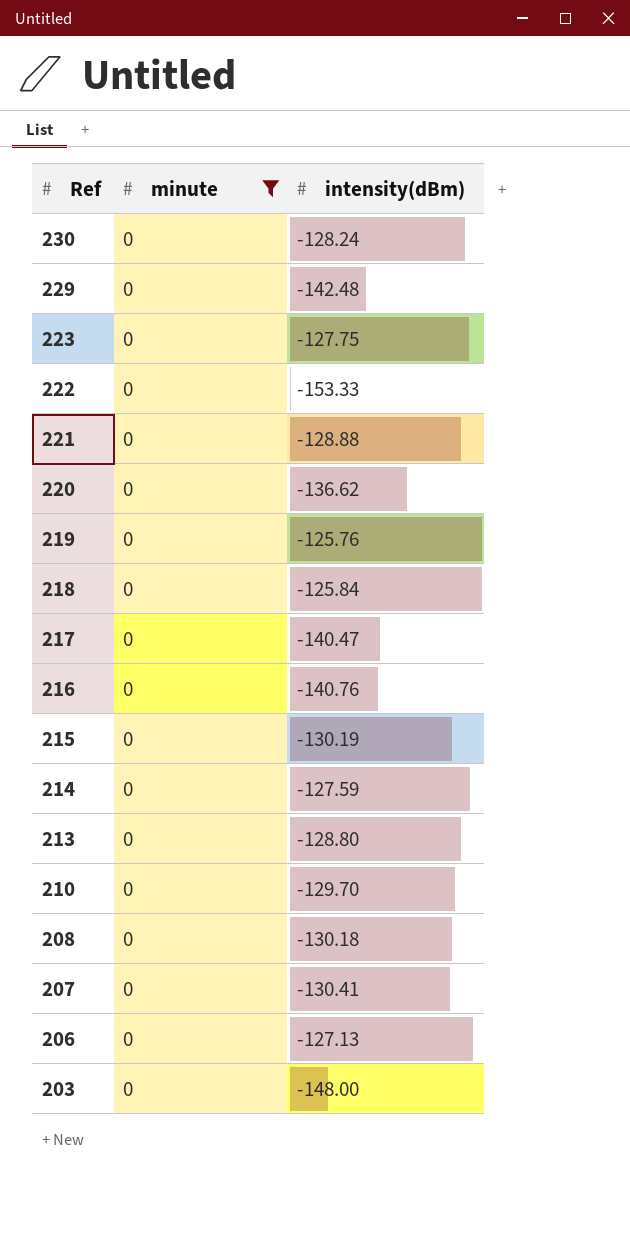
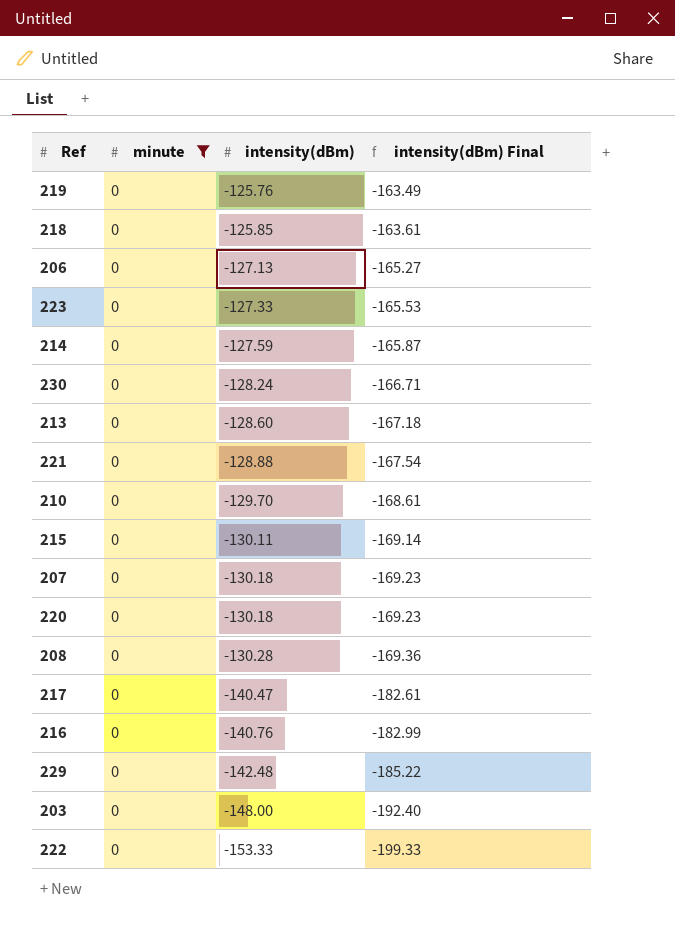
row order: Ref descending -> intensity(dBm) descending
column intensity(dBm) Final | formula: none -> [intensity(dBm)] * 1.3
218 | intensity(dBm): -125.84 -> -125.85
223 | intensity(dBm): -127.75 -> -127.33
213 | intensity(dBm): -128.80 -> -128.60
215 | intensity(dBm): -130.19 -> -130.11
207 | intensity(dBm): -130.41 -> -130.18
220 | intensity(dBm): -136.62 -> -130.18
208 | intensity(dBm): -130.18 -> -130.28

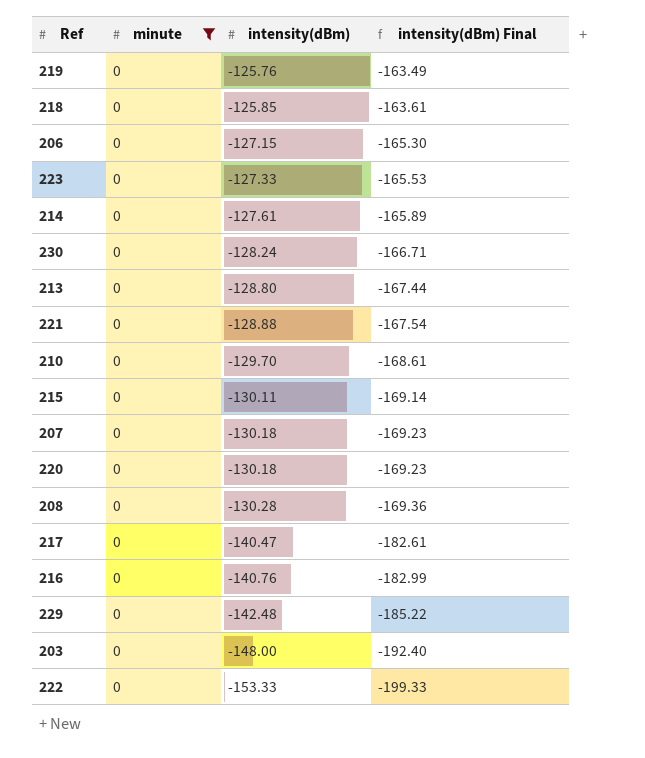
206 | intensity(dBm): -127.13 -> -127.15
206 | intensity(dBm) Final: -165.27 -> -165.30
214 | intensity(dBm): -127.59 -> -127.61
214 | intensity(dBm) Final: -165.87 -> -165.89
213 | intensity(dBm): -128.60 -> -128.80
213 | intensity(dBm) Final: -167.18 -> -167.44

